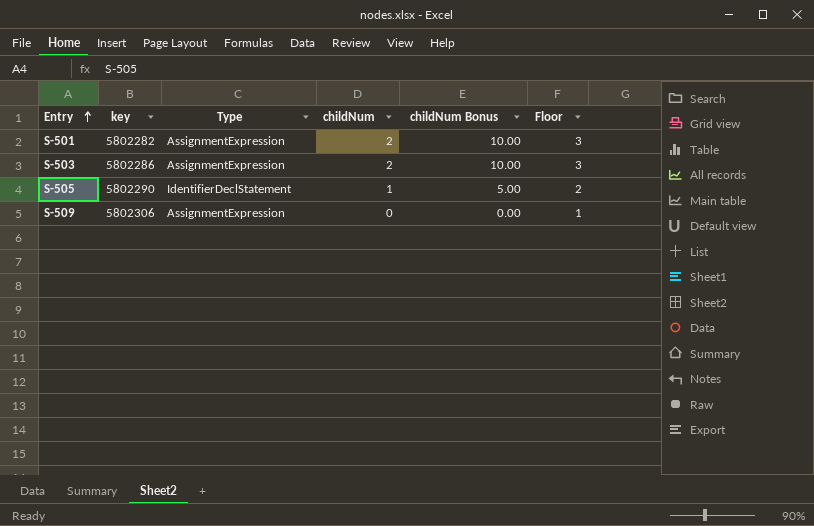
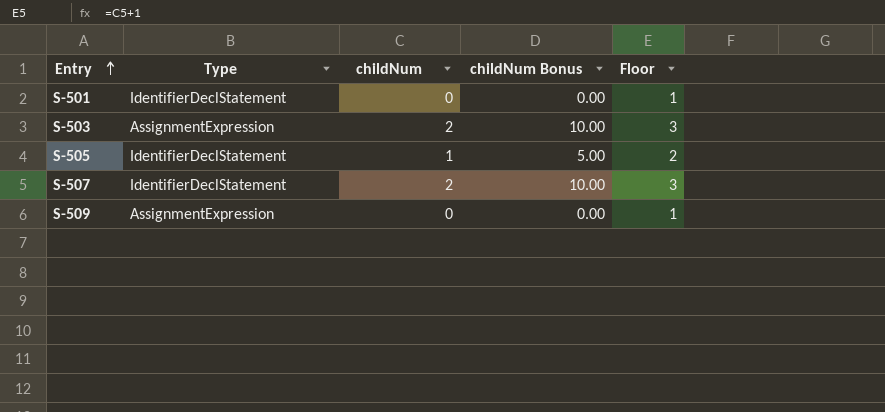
column key | position: 2 -> none
S-501 | Type: AssignmentExpression -> IdentifierDeclStatement
S-501 | childNum: 2 -> 0
S-501 | childNum Bonus: 10.00 -> 0.00
S-501 | Floor: 3 -> 1
row S-507: none -> IdentifierDeclStatement | 2 | 10.00 | 3

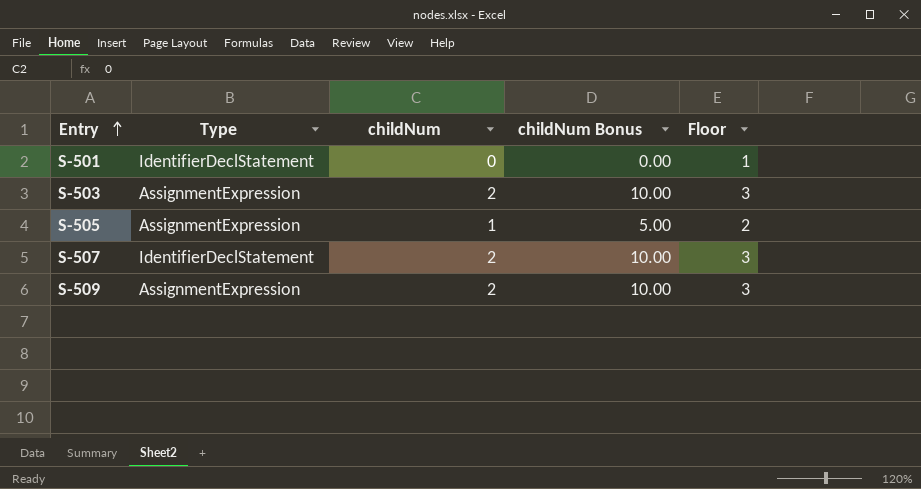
S-505 | Type: IdentifierDeclStatement -> AssignmentExpression
S-509 | childNum: 0 -> 2
S-509 | childNum Bonus: 0.00 -> 10.00
S-509 | Floor: 1 -> 3

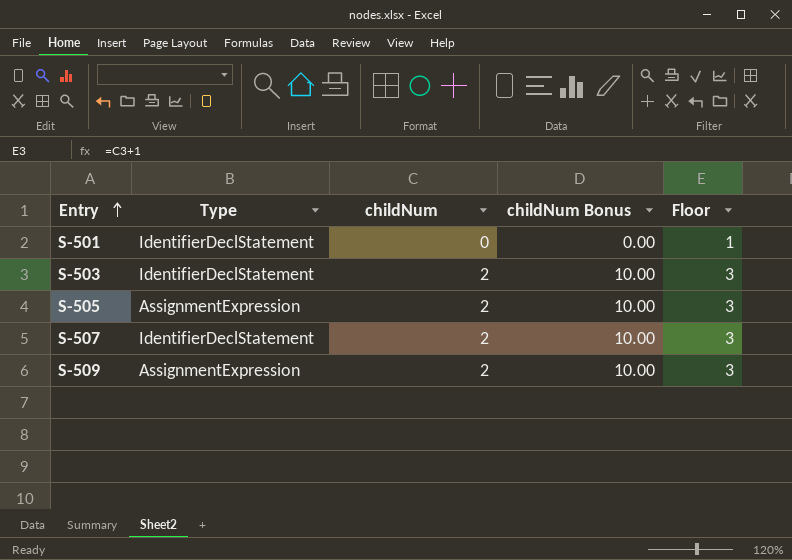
S-503 | Type: AssignmentExpression -> IdentifierDeclStatement
S-505 | childNum: 1 -> 2
S-505 | childNum Bonus: 5.00 -> 10.00
S-505 | Floor: 2 -> 3

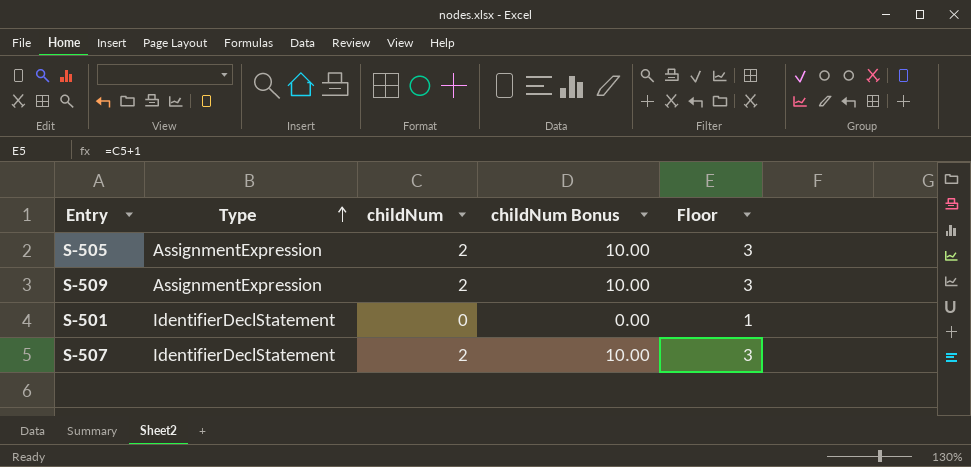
row order: Entry ascending -> Type ascending
row S-503: IdentifierDeclStatement | 2 | 10.00 | 3 -> none

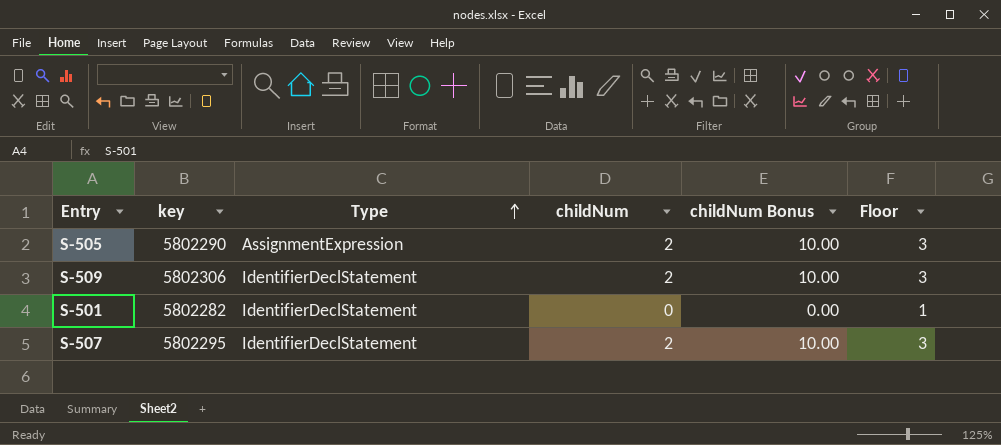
column key | position: none -> 2
S-509 | Type: AssignmentExpression -> IdentifierDeclStatement

